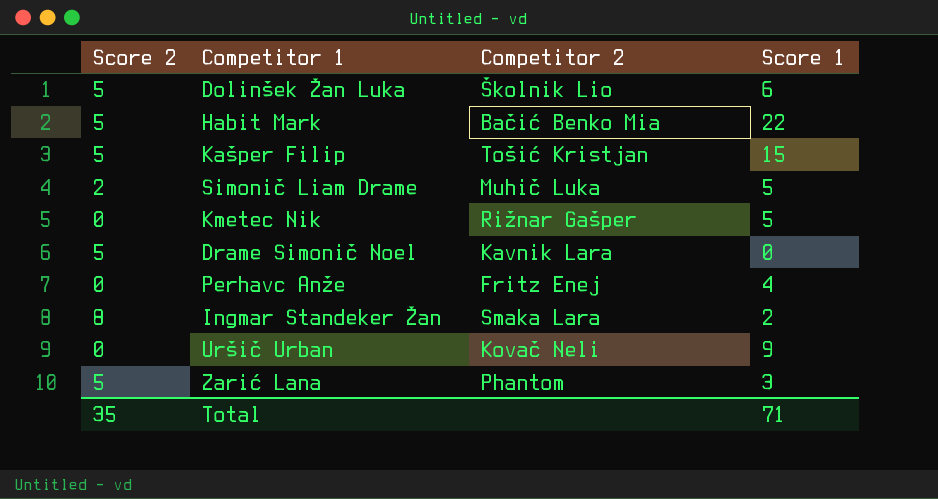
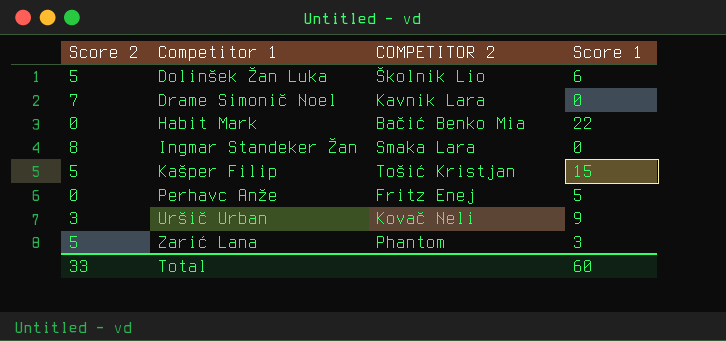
row order: none -> Competitor 1 ascending
column name: Competitor 2 -> COMPETITOR 2
row Simonič Liam Drame: 2 | Muhič Luka | 5 -> none
row Kmetec Nik: 0 | Rižnar Gašper | 5 -> none
Drame Simonič Noel | Score 2: 5 -> 7
Habit Mark | Score 2: 5 -> 0
Ingmar Standeker Žan | Score 1: 2 -> 0
Perhavc Anže | Score 1: 4 -> 5
Uršič Urban | Score 2: 0 -> 3
Total | Score 2: 35 -> 33
Total | Score 1: 71 -> 60

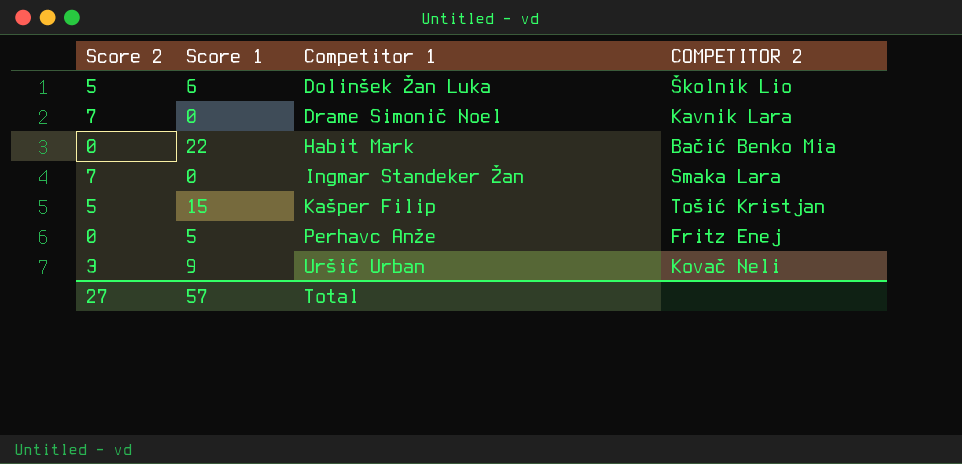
column Score 1 | position: 4 -> 2
row Zarić Lana: 5 | Phantom | 3 -> none
Ingmar Standeker Žan | Score 2: 8 -> 7
Total | Score 2: 33 -> 27
Total | Score 1: 60 -> 57

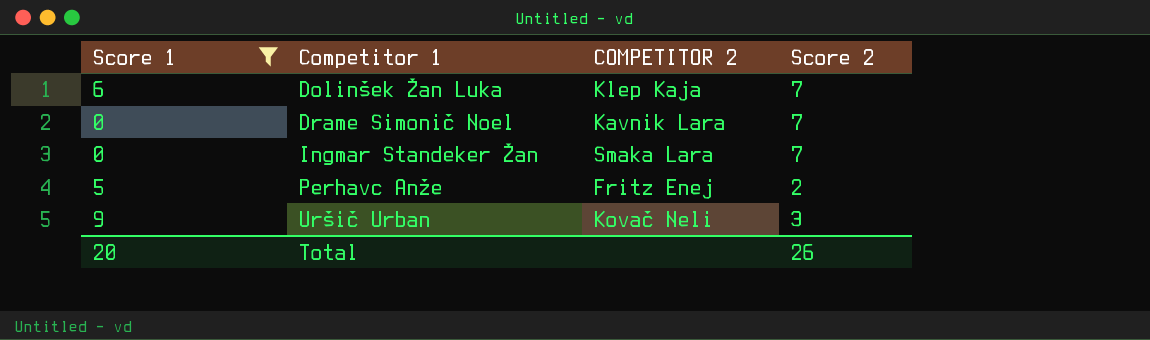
filter: none -> Score 1 <= 9
column Score 2 | position: 1 -> 4
Dolinšek Žan Luka | COMPETITOR 2: Školnik Lio -> Klep Kaja
Dolinšek Žan Luka | Score 2: 5 -> 7
Perhavc Anže | Score 2: 0 -> 2
Total | Score 1: 57 -> 20
Total | Score 2: 27 -> 26

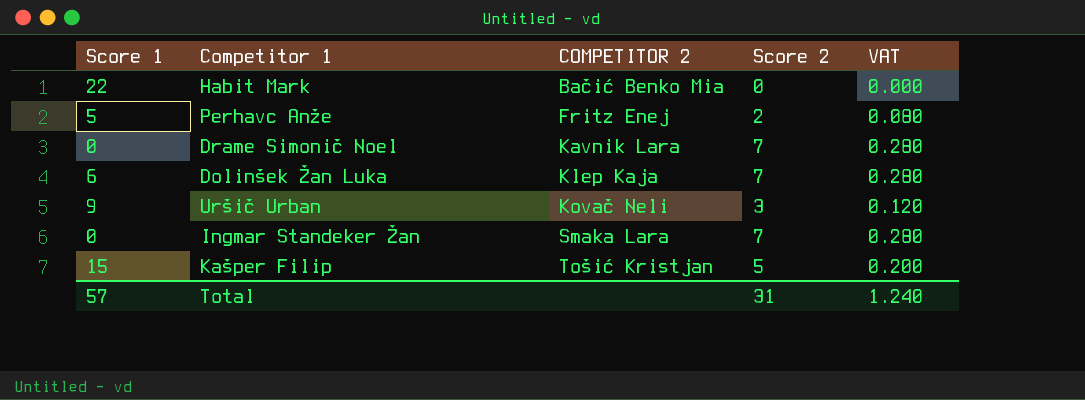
filter: Score 1 <= 9 -> none
row order: Competitor 1 ascending -> COMPETITOR 2 ascending
column VAT | formula: none -> [Score 2] * 0.04
Total | Score 1: 20 -> 57
Total | Score 2: 26 -> 31

